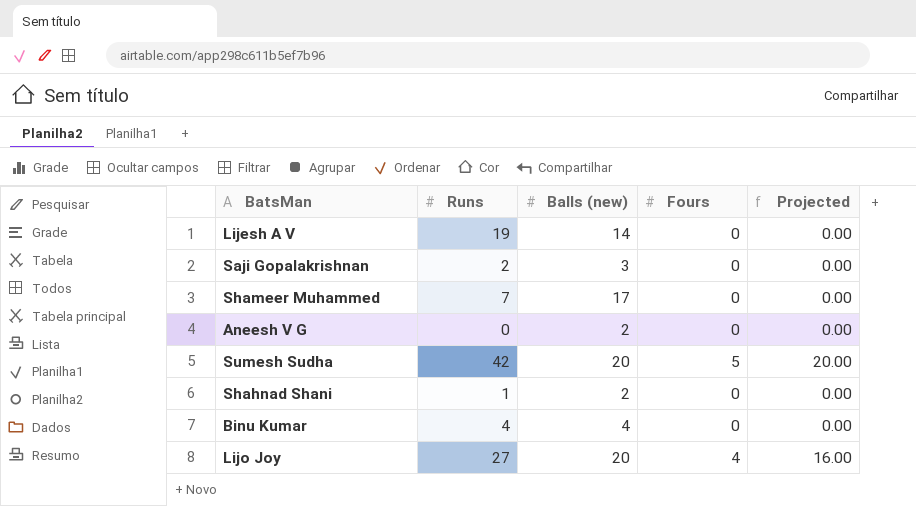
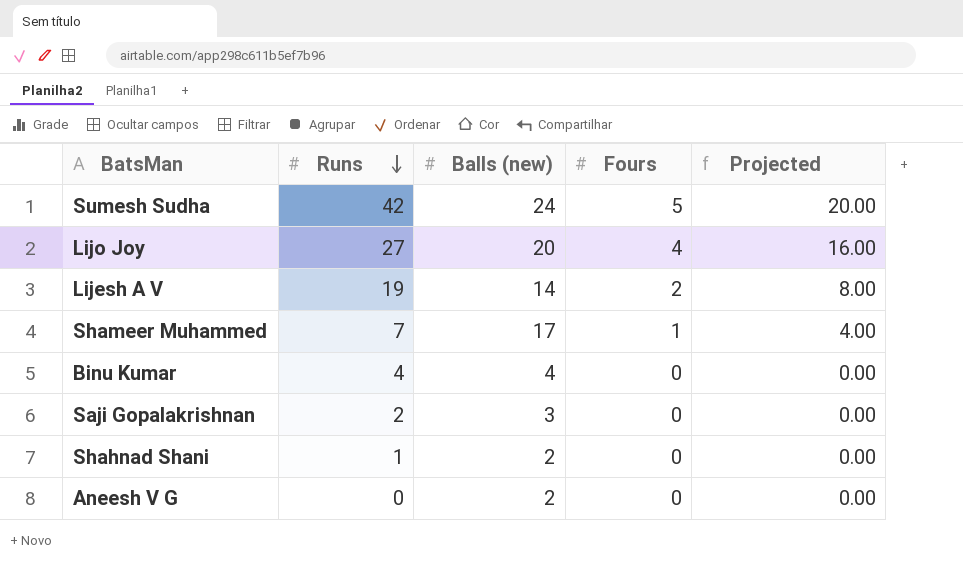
row order: none -> Runs descending
Sumesh Sudha | Balls (new): 20 -> 24
Lijesh A V | Fours: 0 -> 2
Lijesh A V | Projected: 0.00 -> 8.00
Shameer Muhammed | Fours: 0 -> 1
Shameer Muhammed | Projected: 0.00 -> 4.00

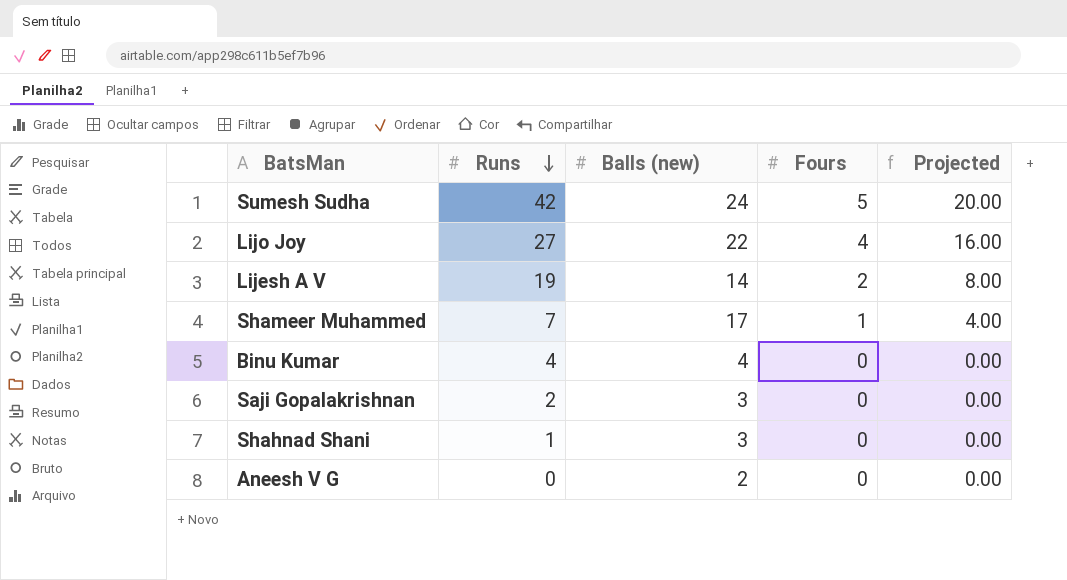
Lijo Joy | Balls (new): 20 -> 22
Shahnad Shani | Balls (new): 2 -> 3

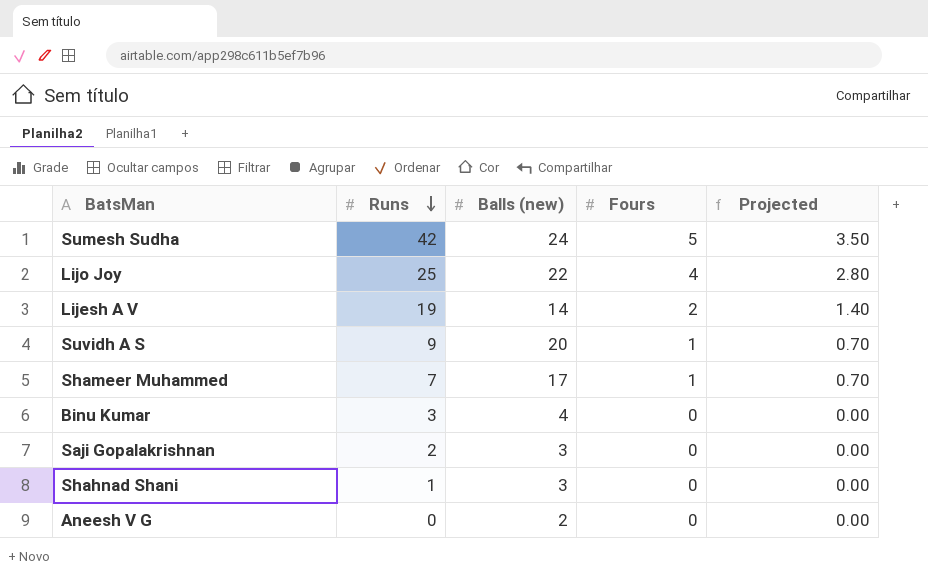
column Projected | formula: [Fours] * 4 -> [Fours] * 0.7
Lijo Joy | Runs: 27 -> 25
row Suvidh A S: none -> 9 | 20 | 1 | 0.70
Binu Kumar | Runs: 4 -> 3

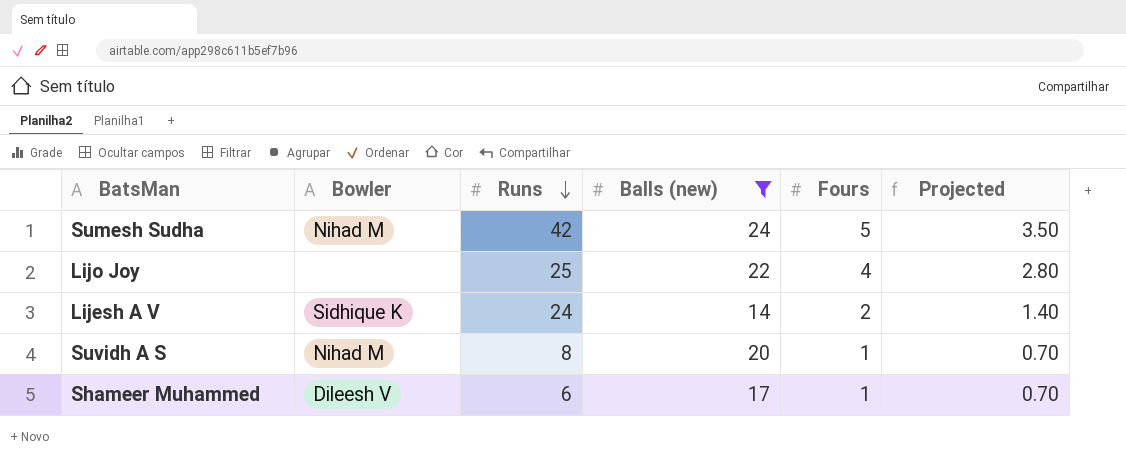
filter: none -> Balls (new) >= 14
column Bowler | position: none -> 2
Lijesh A V | Runs: 19 -> 24
Suvidh A S | Runs: 9 -> 8
Shameer Muhammed | Runs: 7 -> 6

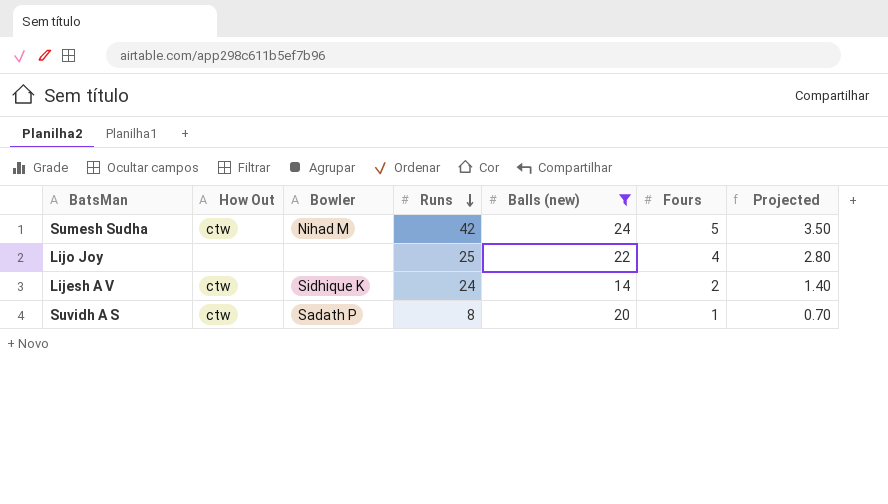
column How Out | position: none -> 2
row Shameer Muhammed: Dileesh V | 6 | 17 | 1 | 0.70 -> none
Suvidh A S | Bowler: Nihad M -> Sadath P

